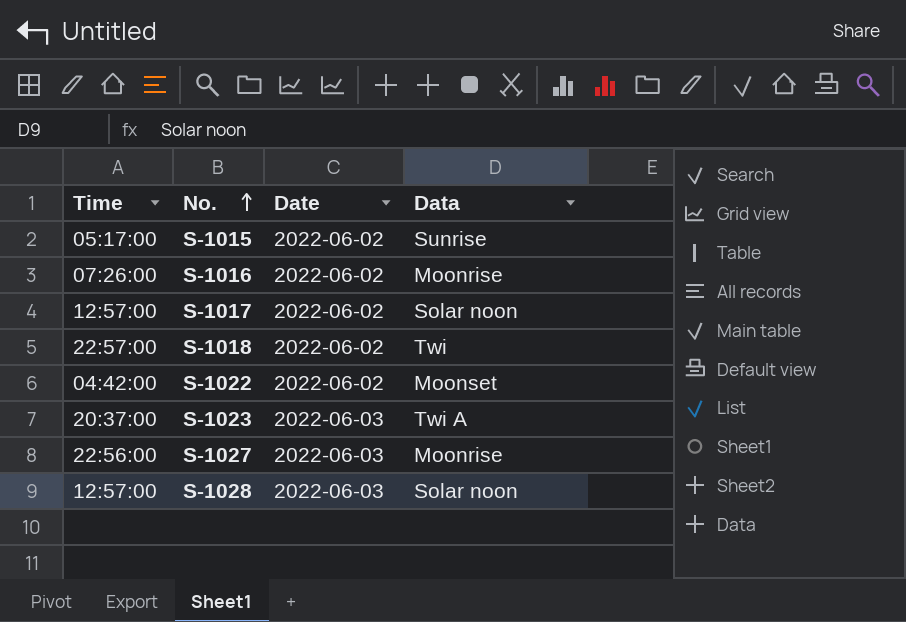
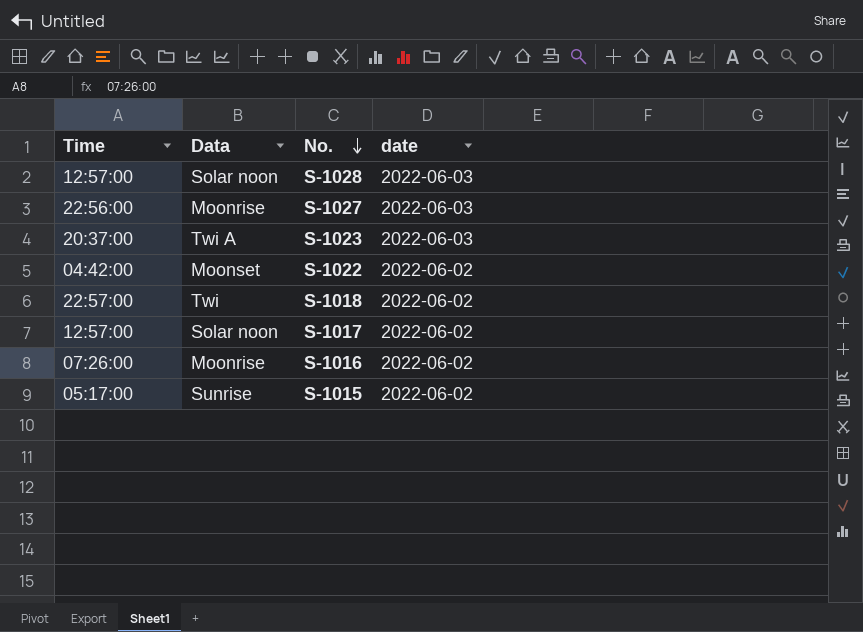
row order: No. ascending -> No. descending
column Data | position: 4 -> 2
column name: Date -> date

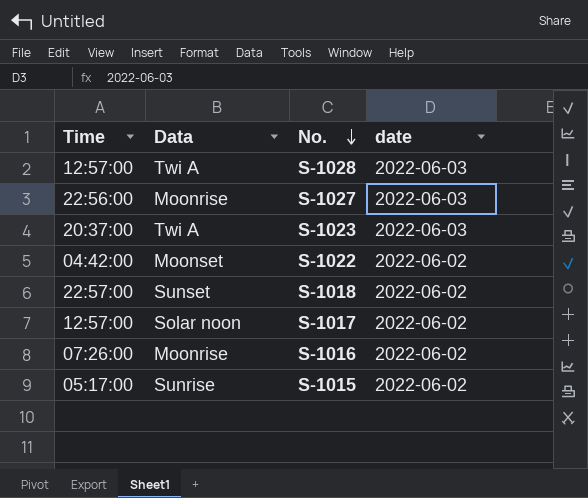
S-1028 | Data: Solar noon -> Twi A
S-1018 | Data: Twi -> Sunset

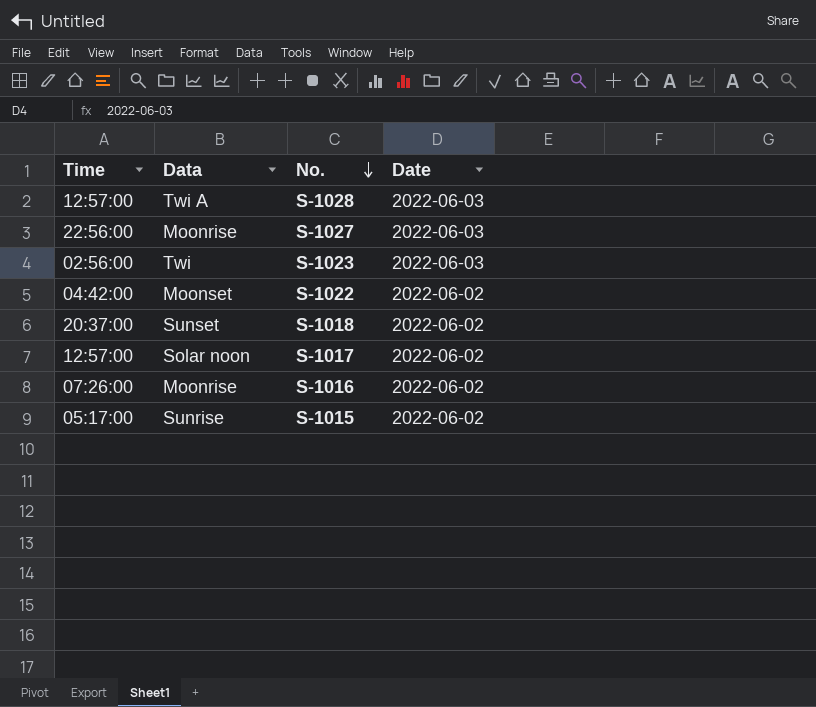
column name: date -> Date
S-1023 | Time: 20:37:00 -> 02:56:00
S-1023 | Data: Twi A -> Twi
S-1018 | Time: 22:57:00 -> 20:37:00

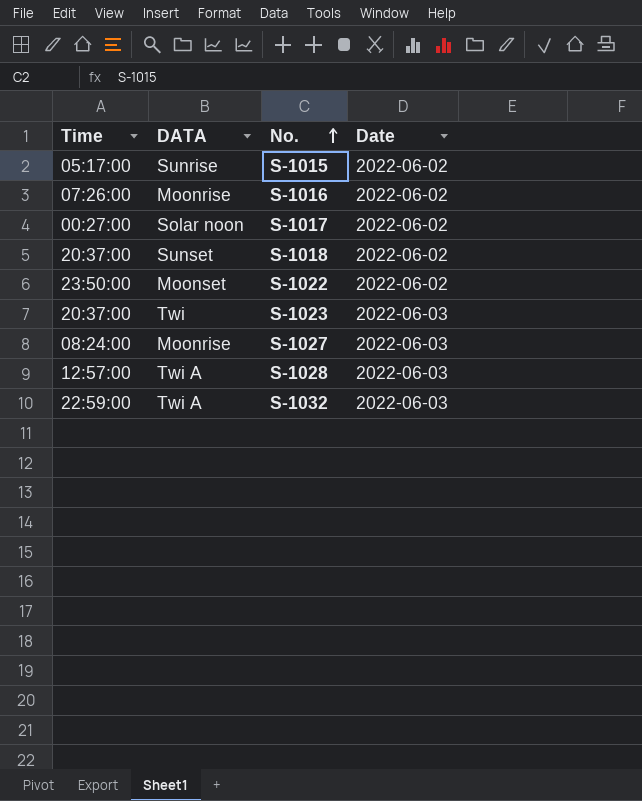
row order: No. descending -> No. ascending
column name: Data -> DATA
S-1017 | Time: 12:57:00 -> 00:27:00
S-1022 | Time: 04:42:00 -> 23:50:00
S-1023 | Time: 02:56:00 -> 20:37:00
S-1027 | Time: 22:56:00 -> 08:24:00
row S-1032: none -> 22:59:00 | Twi A | 2022-06-03

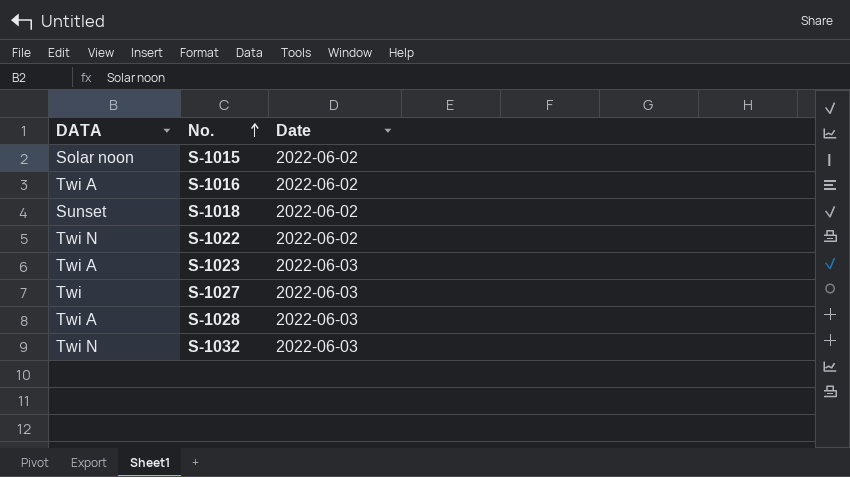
column Time | position: 1 -> none
row S-1017: 00:27:00 | Solar noon | 2022-06-02 -> none
S-1015 | DATA: Sunrise -> Solar noon
S-1016 | DATA: Moonrise -> Twi A
S-1022 | DATA: Moonset -> Twi N
S-1023 | DATA: Twi -> Twi A
S-1027 | DATA: Moonrise -> Twi
S-1032 | DATA: Twi A -> Twi N

